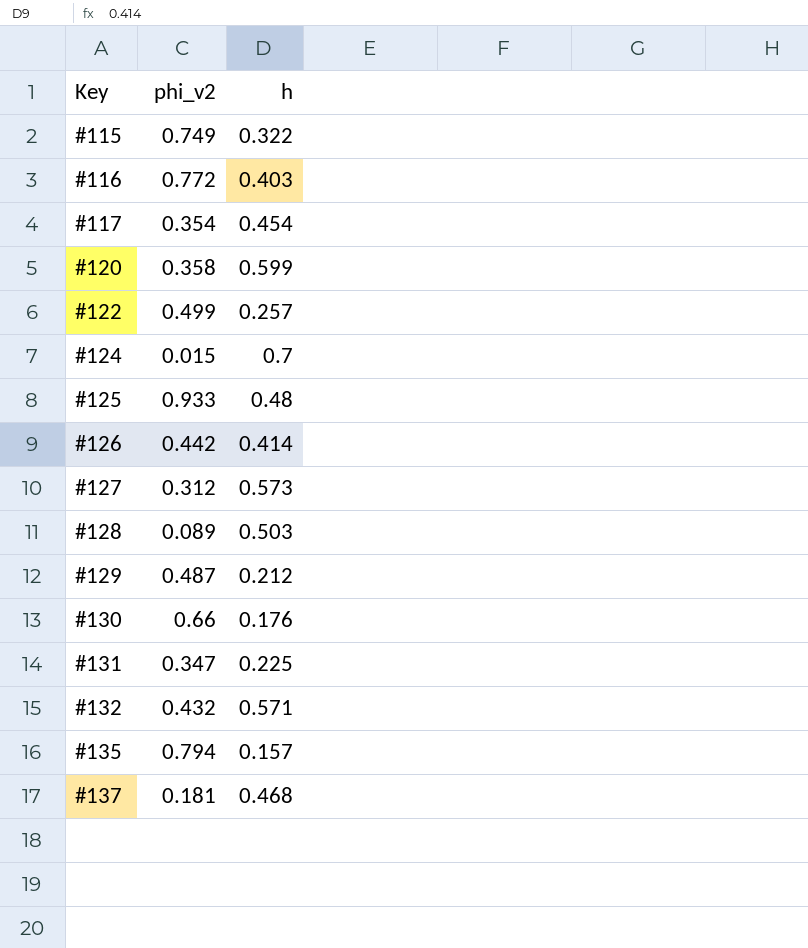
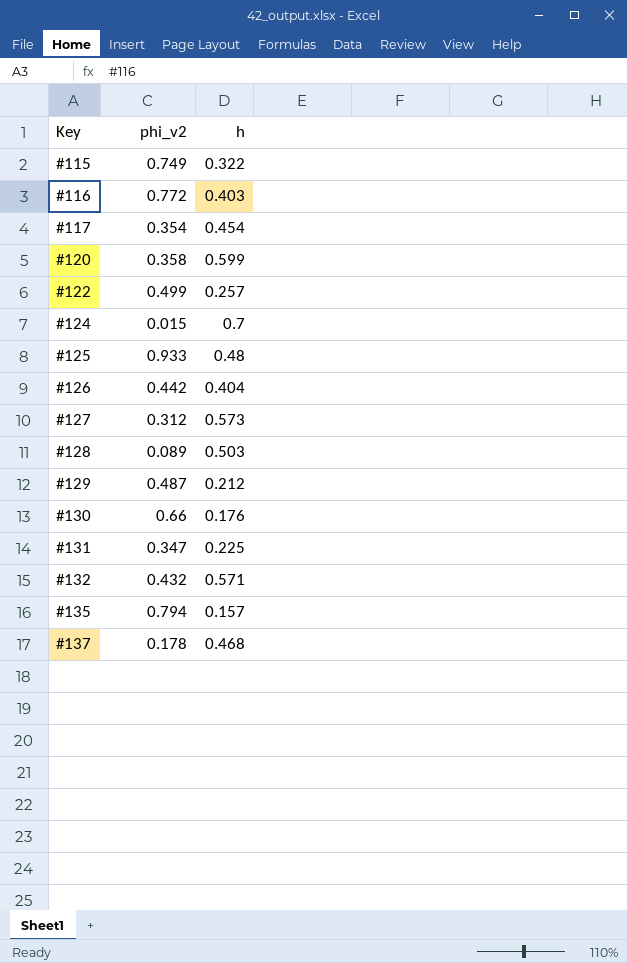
#126 | h: 0.414 -> 0.404
#137 | phi_v2: 0.181 -> 0.178

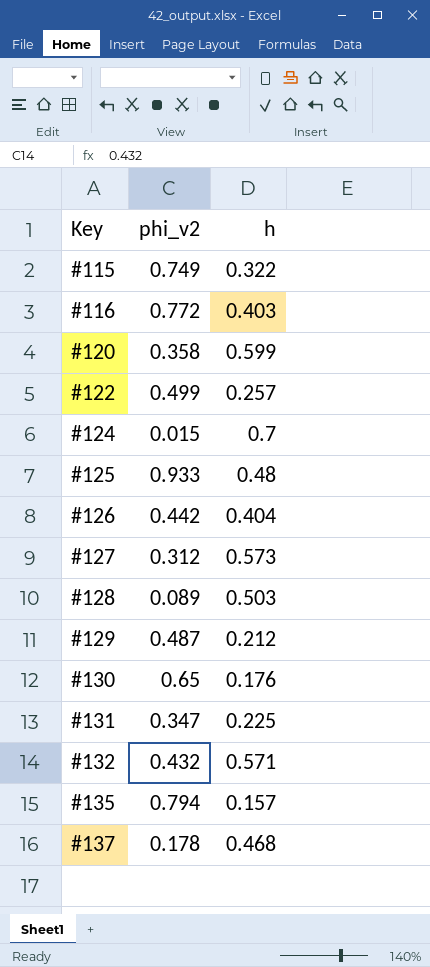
row #117: 0.354 | 0.454 -> none
#130 | phi_v2: 0.66 -> 0.65

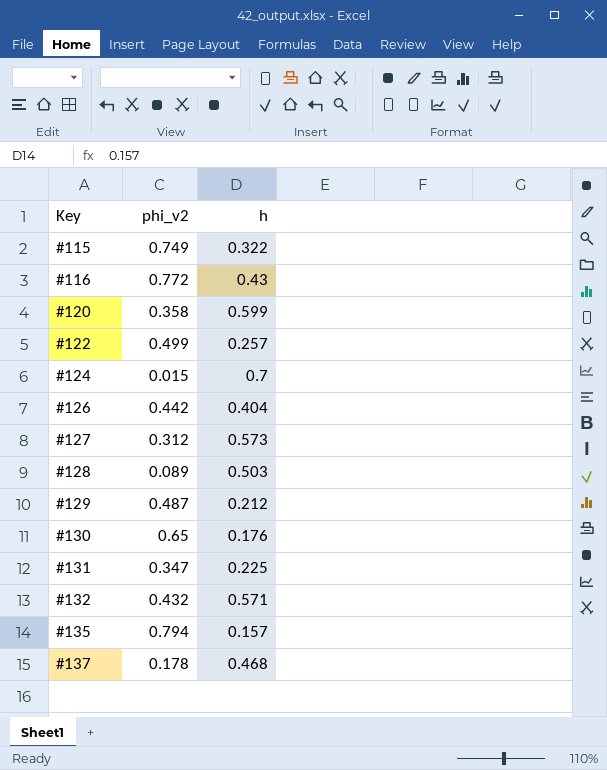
row #125: 0.933 | 0.48 -> none
#116 | h: 0.403 -> 0.43

